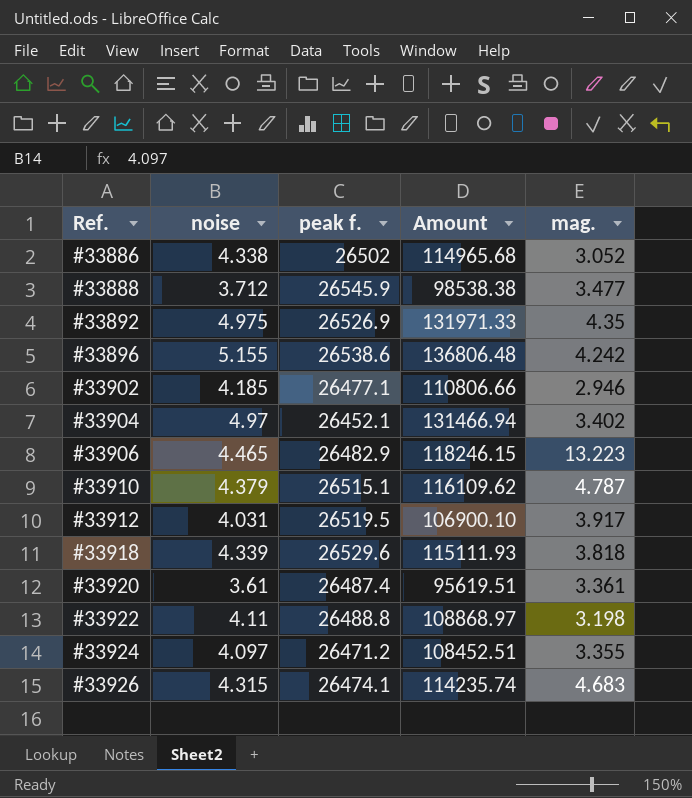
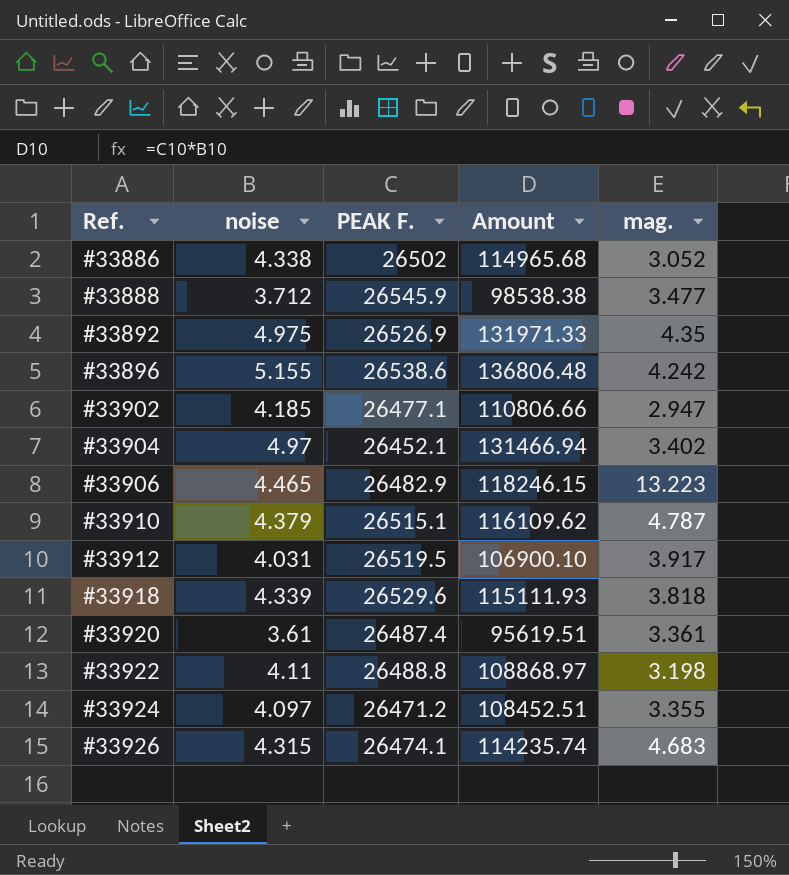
column name: peak f. -> PEAK F.
#33902 | mag.: 2.946 -> 2.947

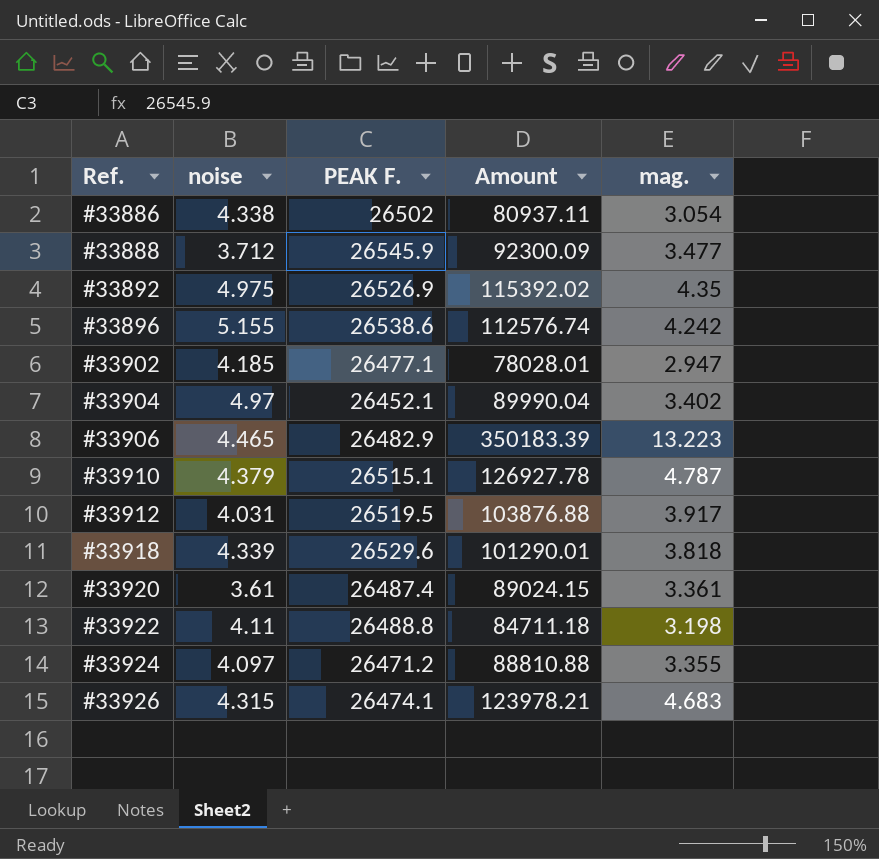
column Amount | formula: [noise] * [PEAK F.] -> [PEAK F.] * [mag.]
#33886 | mag.: 3.052 -> 3.054

